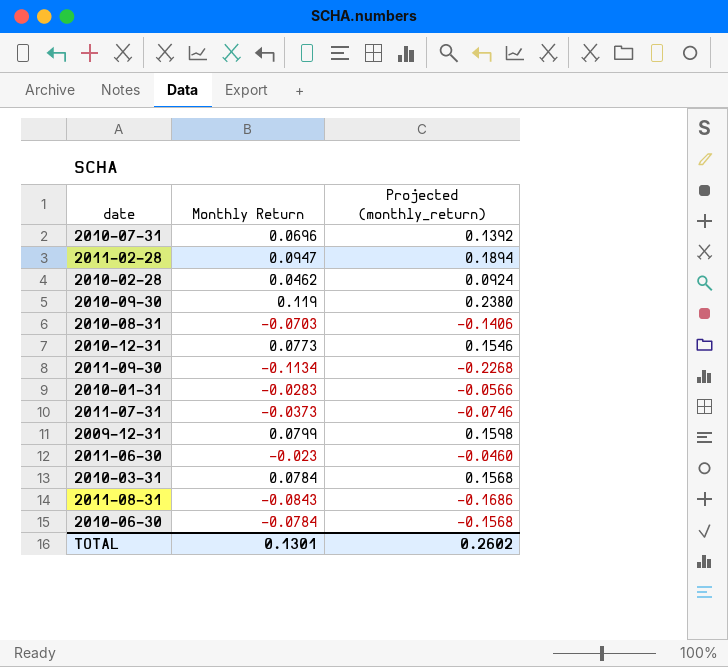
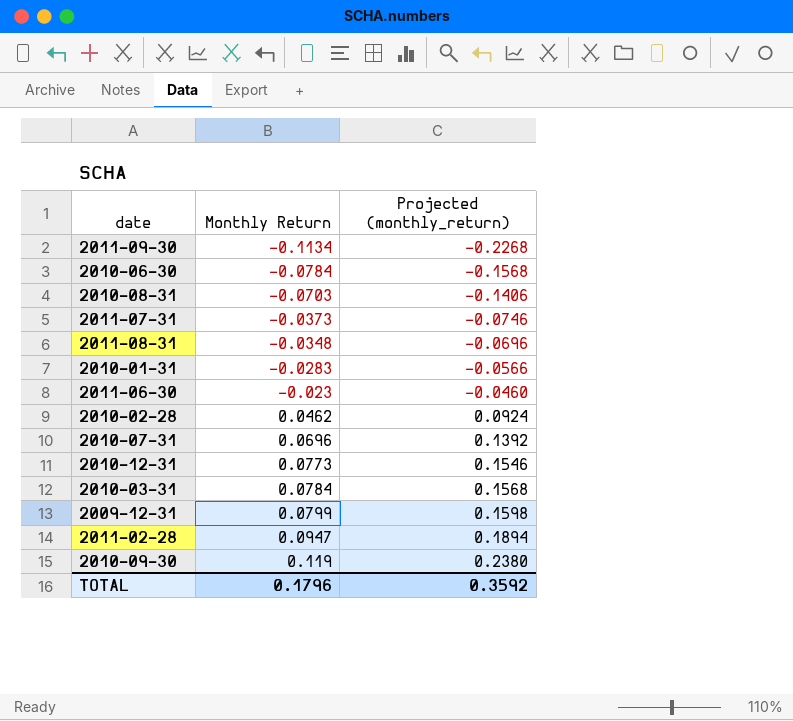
row order: none -> Monthly Return ascending
2011-08-31 | Monthly Return: -0.0843 -> -0.0348
2011-08-31 | Projected (monthly_return): -0.1686 -> -0.0696
TOTAL | Monthly Return: 0.1301 -> 0.1796
TOTAL | Projected (monthly_return): 0.2602 -> 0.3592

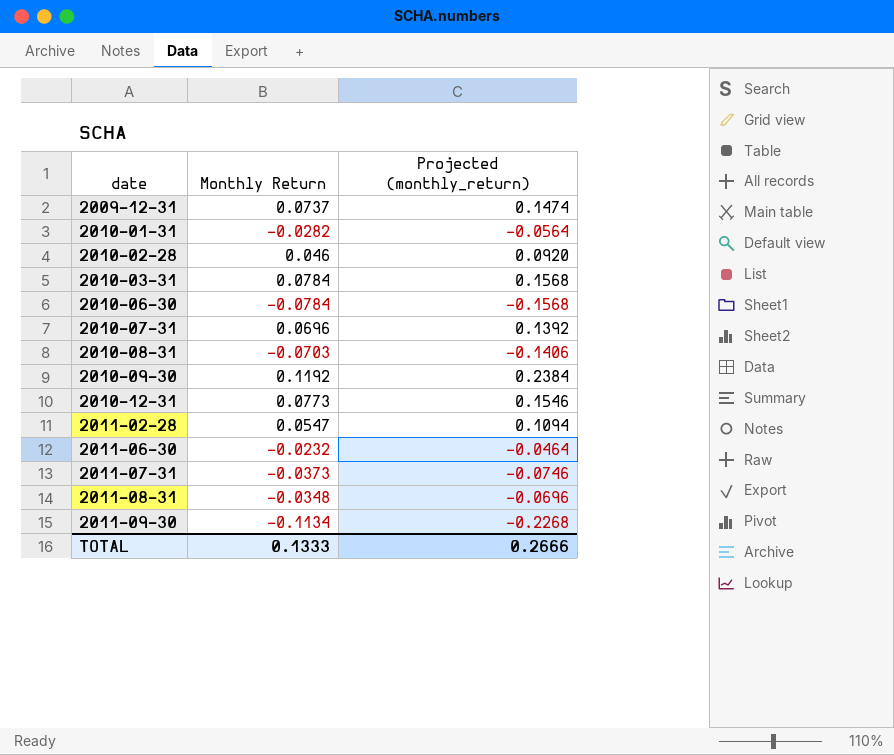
row order: Monthly Return ascending -> date ascending
2009-12-31 | Monthly Return: 0.0799 -> 0.0737
2009-12-31 | Projected (monthly_return): 0.1598 -> 0.1474
2010-01-31 | Monthly Return: -0.0283 -> -0.0282
2010-01-31 | Projected (monthly_return): -0.0566 -> -0.0564
2010-02-28 | Monthly Return: 0.0462 -> 0.046
2010-02-28 | Projected (monthly_return): 0.0924 -> 0.0920
2010-09-30 | Monthly Return: 0.119 -> 0.1192
2010-09-30 | Projected (monthly_return): 0.2380 -> 0.2384
2011-02-28 | Monthly Return: 0.0947 -> 0.0547
2011-02-28 | Projected (monthly_return): 0.1894 -> 0.1094
2011-06-30 | Monthly Return: -0.023 -> -0.0232
2011-06-30 | Projected (monthly_return): -0.0460 -> -0.0464
TOTAL | Monthly Return: 0.1796 -> 0.1333
TOTAL | Projected (monthly_return): 0.3592 -> 0.2666

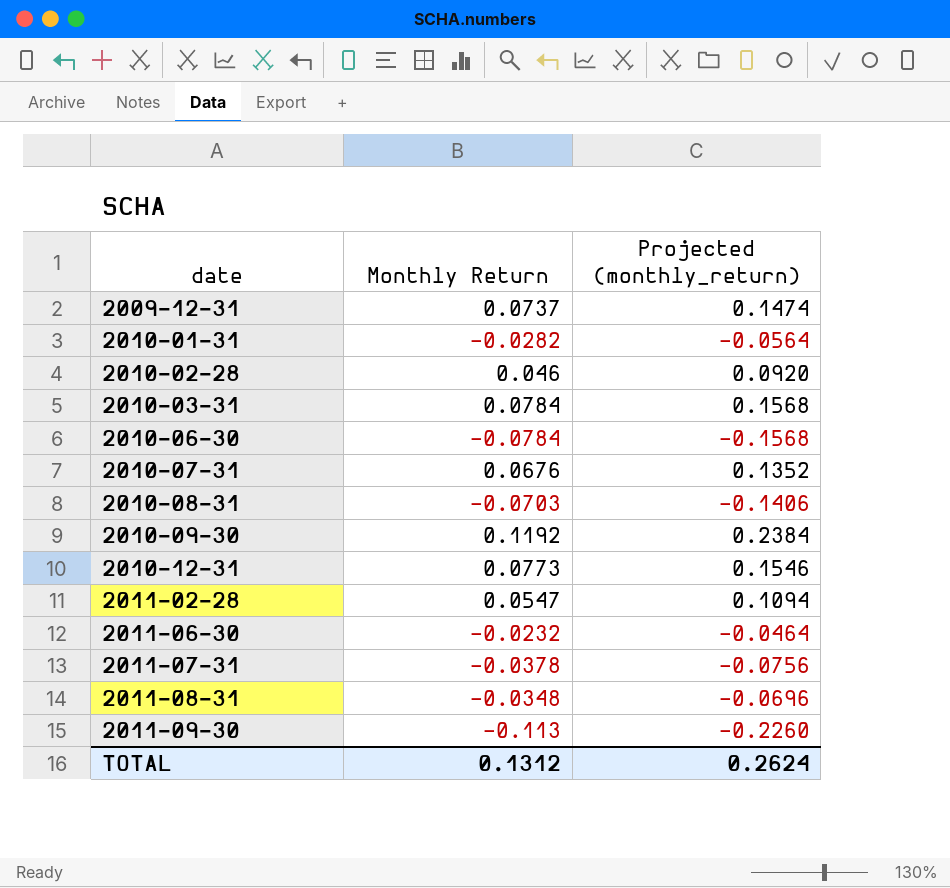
2010-07-31 | Monthly Return: 0.0696 -> 0.0676
2010-07-31 | Projected (monthly_return): 0.1392 -> 0.1352
2011-07-31 | Monthly Return: -0.0373 -> -0.0378
2011-07-31 | Projected (monthly_return): -0.0746 -> -0.0756
2011-09-30 | Monthly Return: -0.1134 -> -0.113
2011-09-30 | Projected (monthly_return): -0.2268 -> -0.2260
TOTAL | Monthly Return: 0.1333 -> 0.1312
TOTAL | Projected (monthly_return): 0.2666 -> 0.2624

